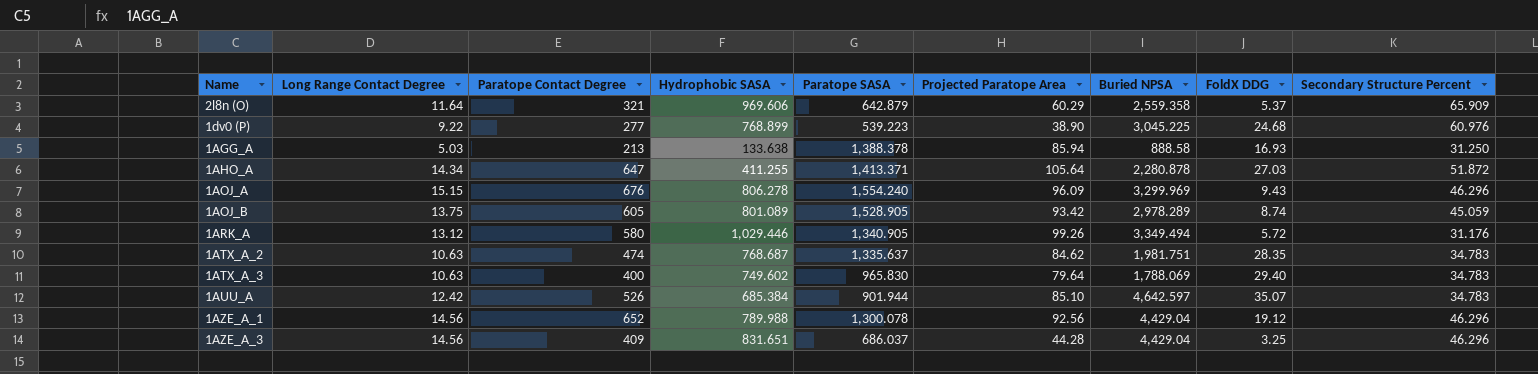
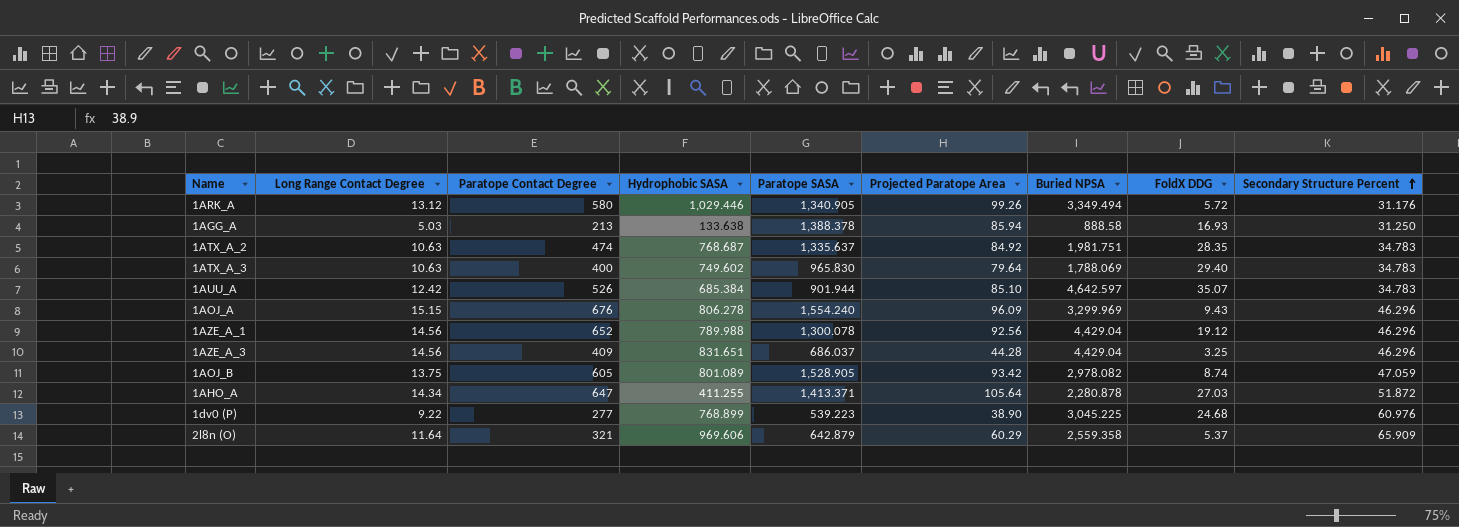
row order: none -> Secondary Structure Percent ascending
1ATX_A_2 | Projected Paratope Area: 84.62 -> 84.92
1AOJ_B | Buried NPSA: 2,978.289 -> 2,978.082
1AOJ_B | Secondary Structure Percent: 45.059 -> 47.059

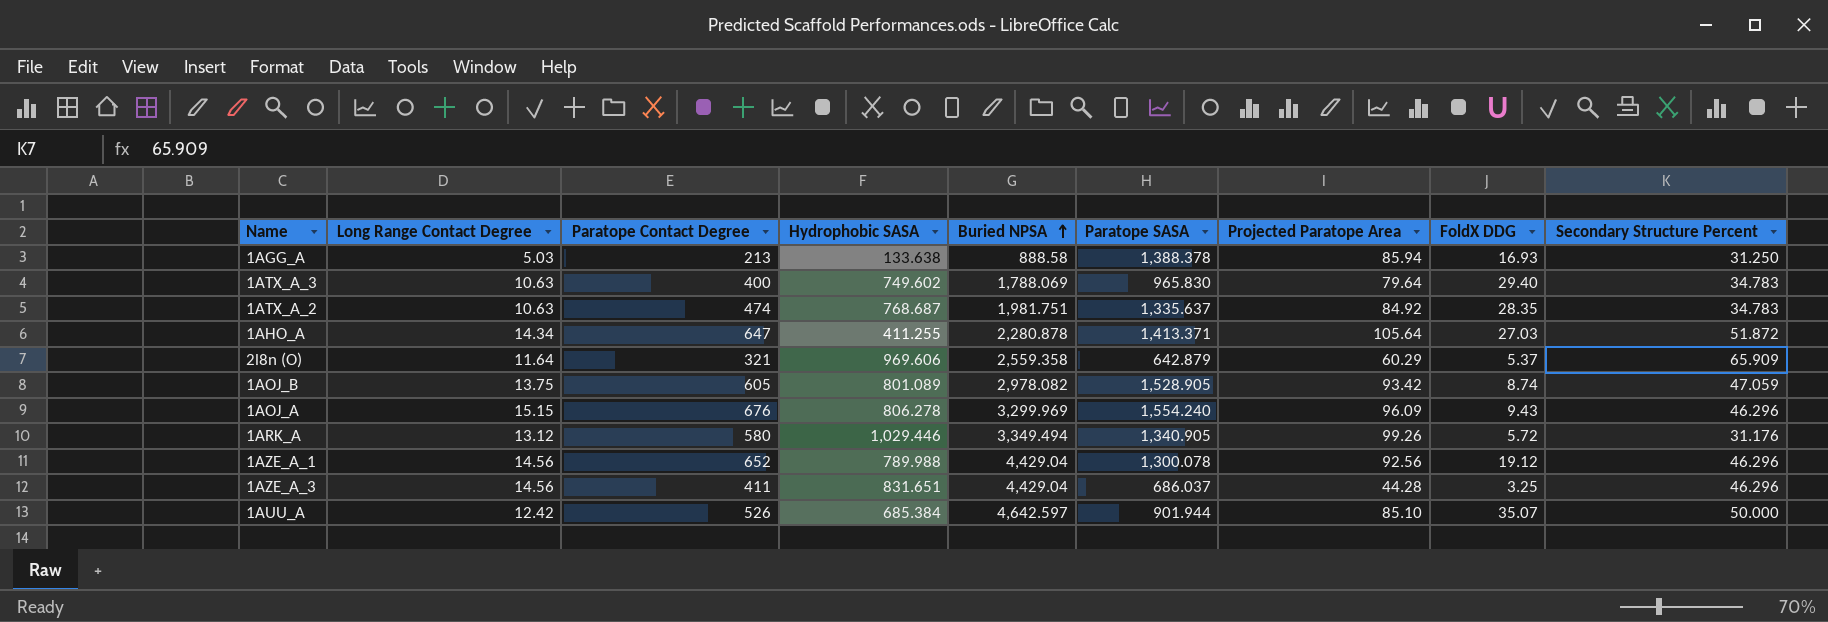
row order: Secondary Structure Percent ascending -> Buried NPSA ascending
column Buried NPSA | position: 7 -> 5
row 1dv0 (P): 9.22 | 277 | 768.899 | 539.223 | 38.90 | 3,045.225 | 24.68 | 60.976 -> none
1AZE_A_3 | Paratope Contact Degree: 409 -> 411
1AUU_A | Secondary Structure Percent: 34.783 -> 50.000

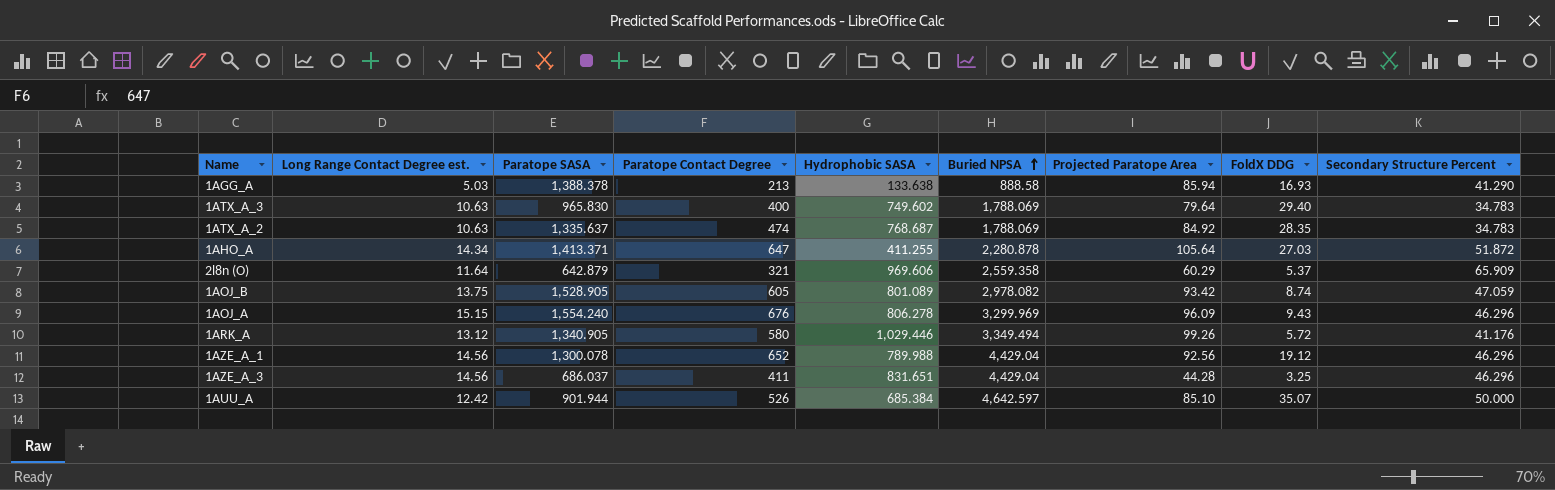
column name: Long Range Contact Degree -> Long Range Contact Degree est.
column Paratope SASA | position: 6 -> 3
1AGG_A | Secondary Structure Percent: 31.250 -> 41.290
1ATX_A_2 | Buried NPSA: 1,981.751 -> 1,788.069
1ARK_A | Secondary Structure Percent: 31.176 -> 41.176

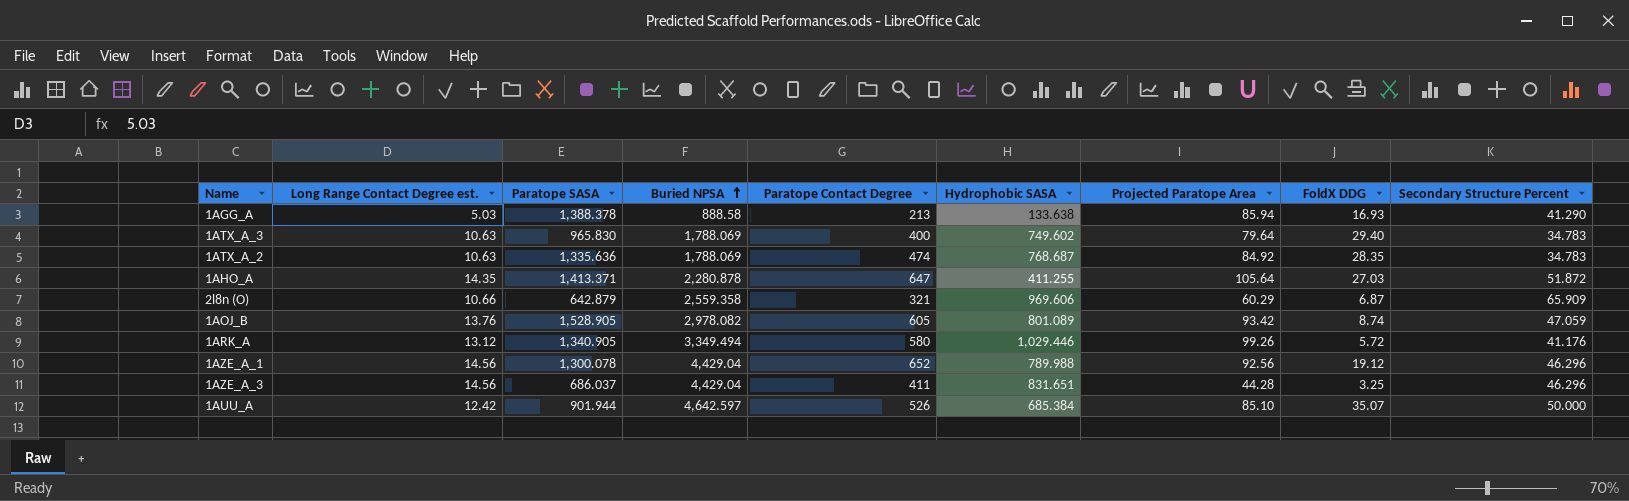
column Buried NPSA | position: 6 -> 4
row 1AOJ_A: 15.15 | 1,554.240 | 676 | 806.278 | 3,299.969 | 96.09 | 9.43 | 46.296 -> none
1ATX_A_2 | Paratope SASA: 1,335.637 -> 1,335.636
1AHO_A | Long Range Contact Degree est.: 14.34 -> 14.35
2l8n (O) | Long Range Contact Degree est.: 11.64 -> 10.66
2l8n (O) | FoldX DDG: 5.37 -> 6.87
1AOJ_B | Long Range Contact Degree est.: 13.75 -> 13.76

